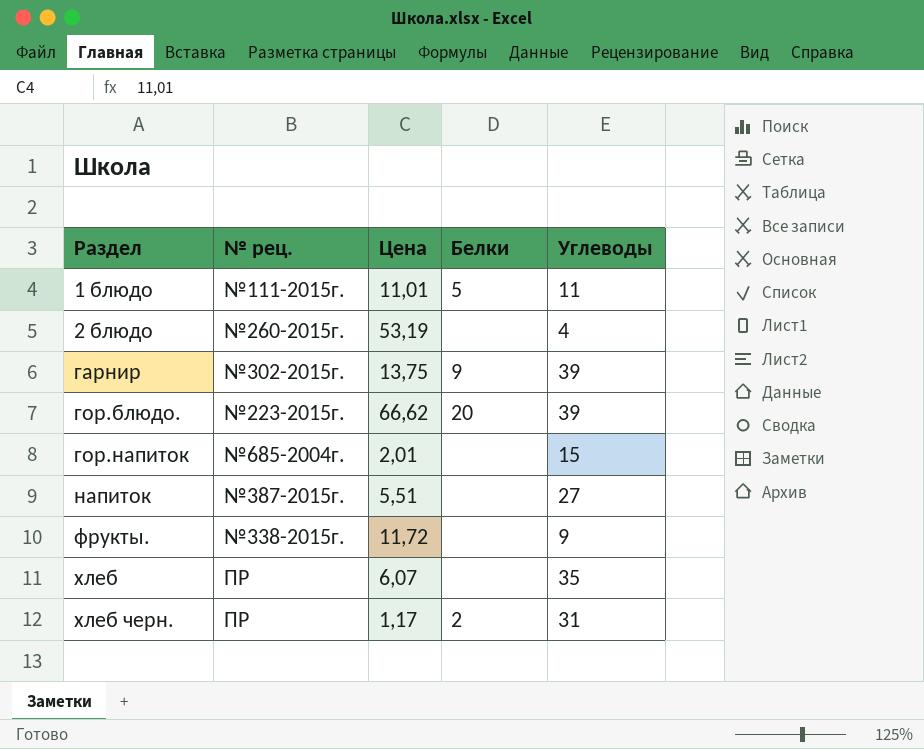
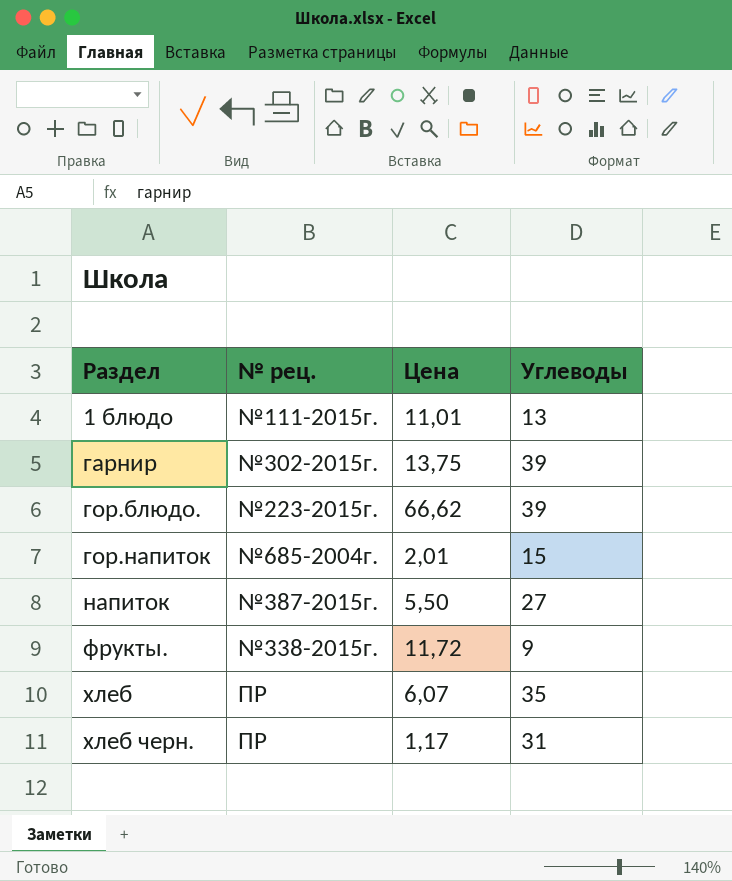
column Белки | position: 4 -> none
row 2 блюдо: №260-2015г. | 53,19 | none | 4 -> none
1 блюдо | Углеводы: 11 -> 13
напиток | Цена: 5,51 -> 5,50

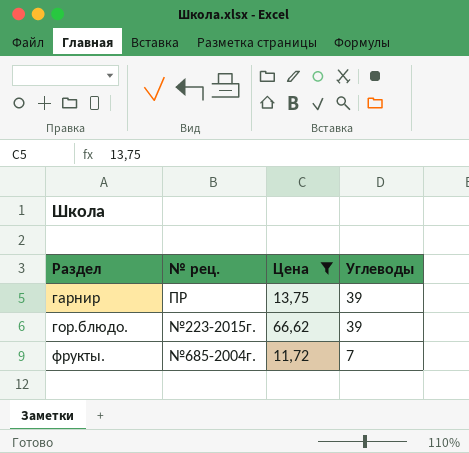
filter: none -> Цена >= 11,72
гарнир | № рец.: №302-2015г. -> ПР
фрукты. | № рец.: №338-2015г. -> №685-2004г.
фрукты. | Углеводы: 9 -> 7

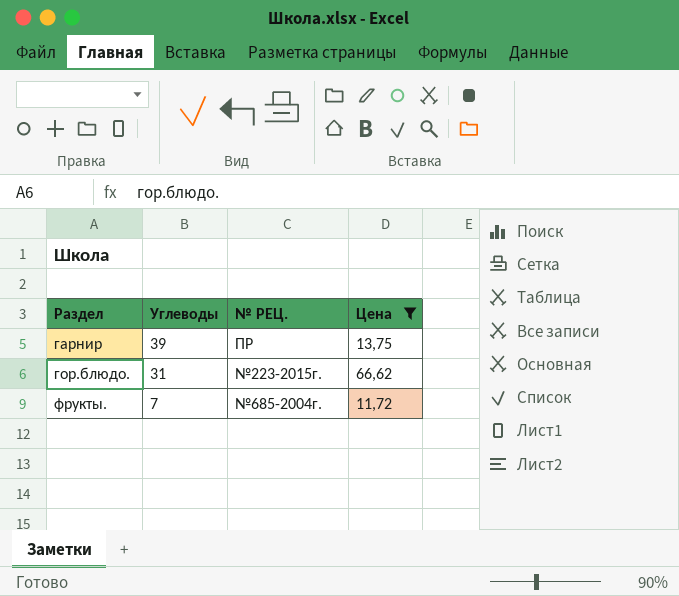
column Углеводы | position: 4 -> 2
column name: № рец. -> № РЕЦ.
гор.блюдо. | Углеводы: 39 -> 31

